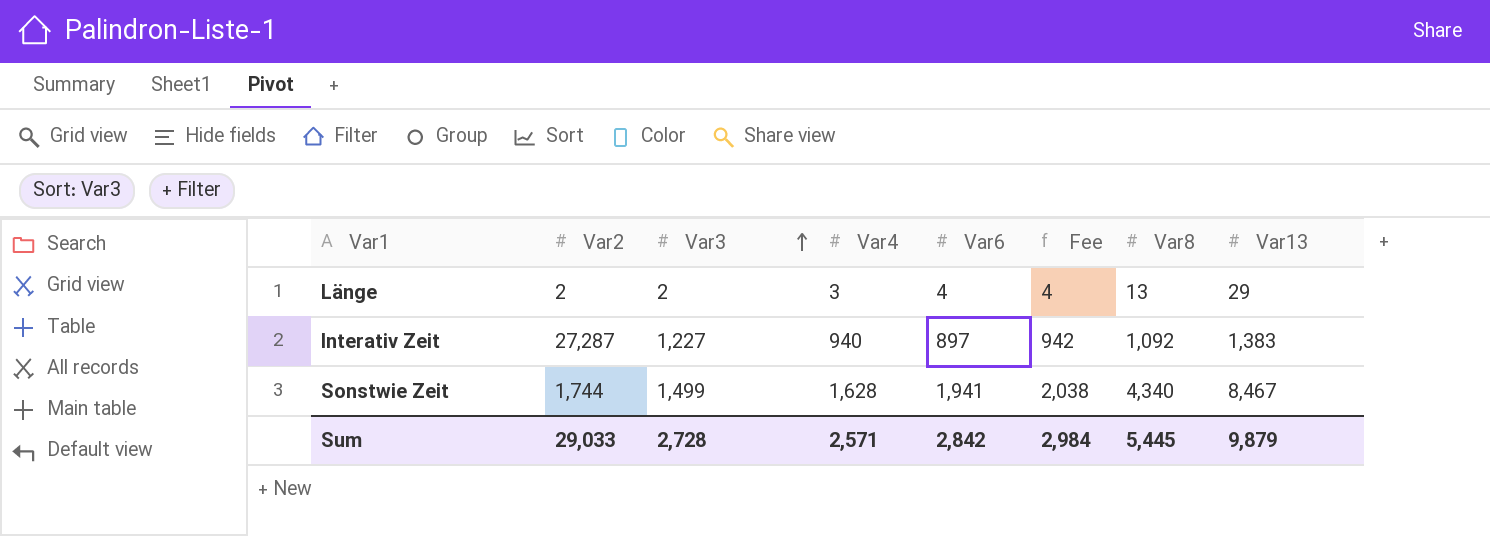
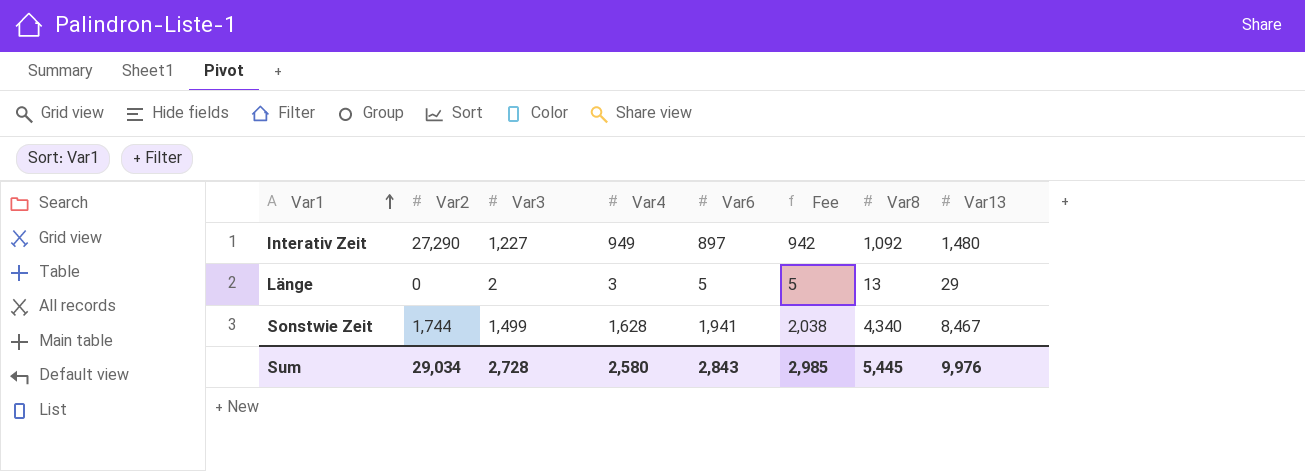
row order: Var3 ascending -> Var1 ascending
Interativ Zeit | Var2: 27,287 -> 27,290
Interativ Zeit | Var4: 940 -> 949
Interativ Zeit | Var13: 1,383 -> 1,480
Länge | Var2: 2 -> 0
Länge | Var6: 4 -> 5
Länge | Fee: 4 -> 5
Sum | Var2: 29,033 -> 29,034
Sum | Var4: 2,571 -> 2,580
Sum | Var6: 2,842 -> 2,843
Sum | Fee: 2,984 -> 2,985
Sum | Var13: 9,879 -> 9,976

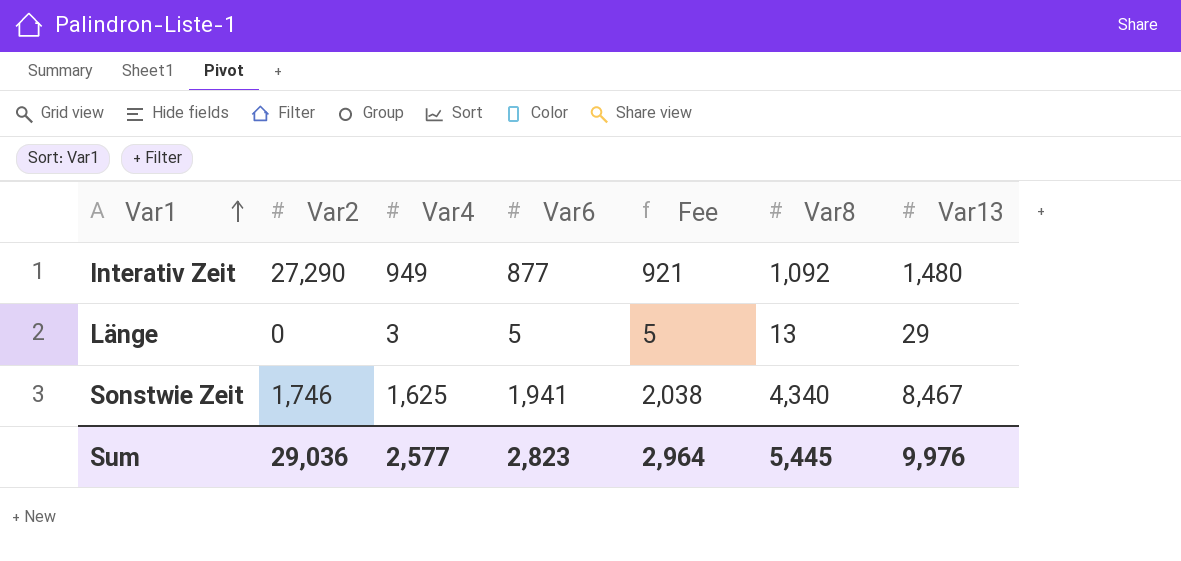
column Var3 | position: 3 -> none
Interativ Zeit | Var6: 897 -> 877
Interativ Zeit | Fee: 942 -> 921
Sonstwie Zeit | Var2: 1,744 -> 1,746
Sonstwie Zeit | Var4: 1,628 -> 1,625
Sum | Var2: 29,034 -> 29,036
Sum | Var4: 2,580 -> 2,577
Sum | Var6: 2,843 -> 2,823
Sum | Fee: 2,985 -> 2,964

